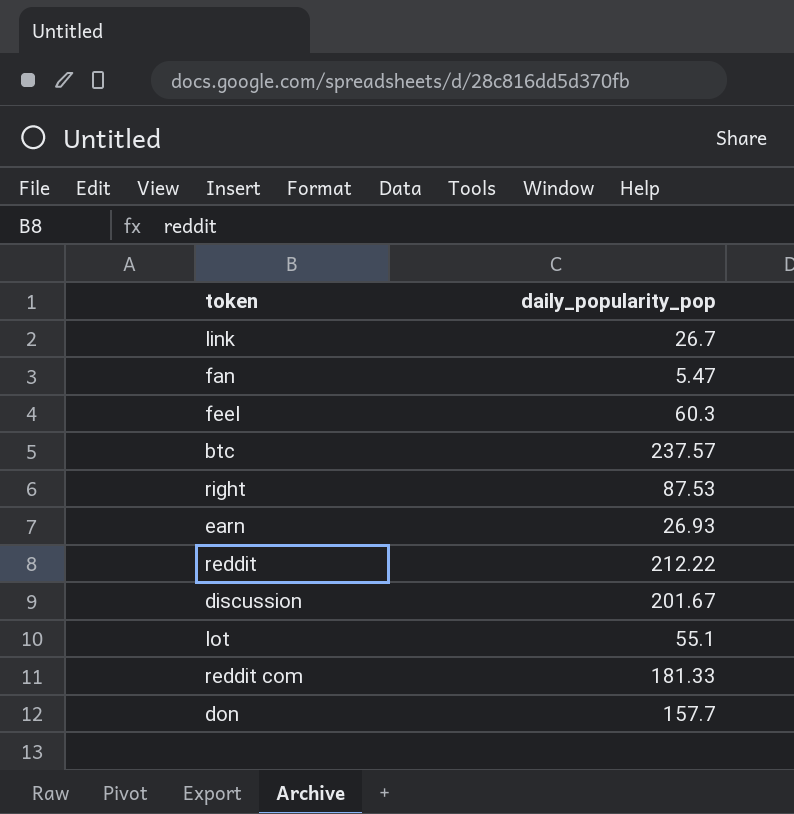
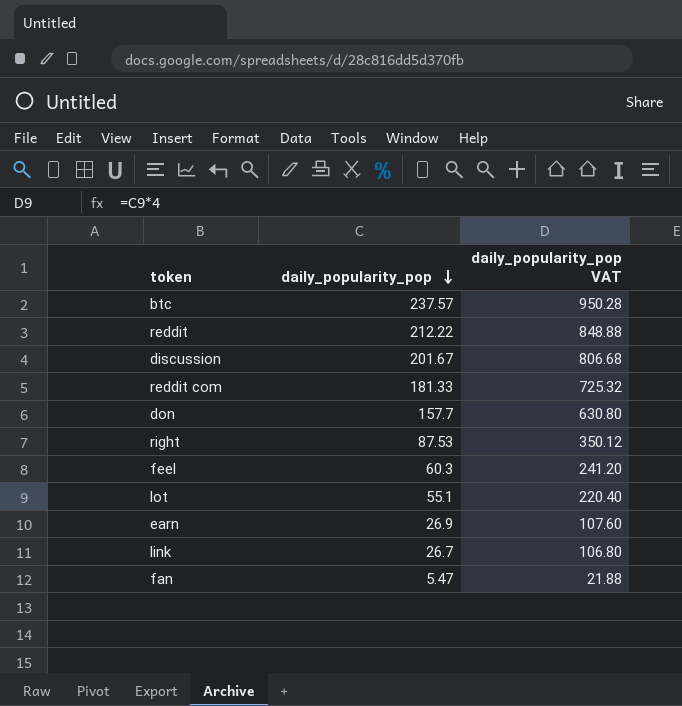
row order: none -> daily_popularity_pop descending
column daily_popularity_pop VAT | formula: none -> [daily_popularity_pop] * 4
earn | daily_popularity_pop: 26.93 -> 26.9

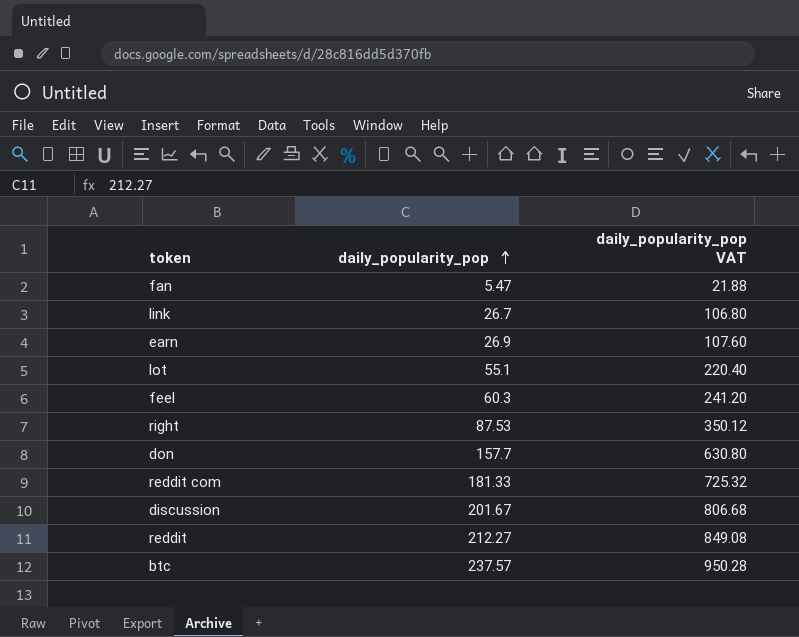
row order: daily_popularity_pop descending -> daily_popularity_pop ascending
reddit | daily_popularity_pop: 212.22 -> 212.27
reddit | daily_popularity_pop VAT: 848.88 -> 849.08

